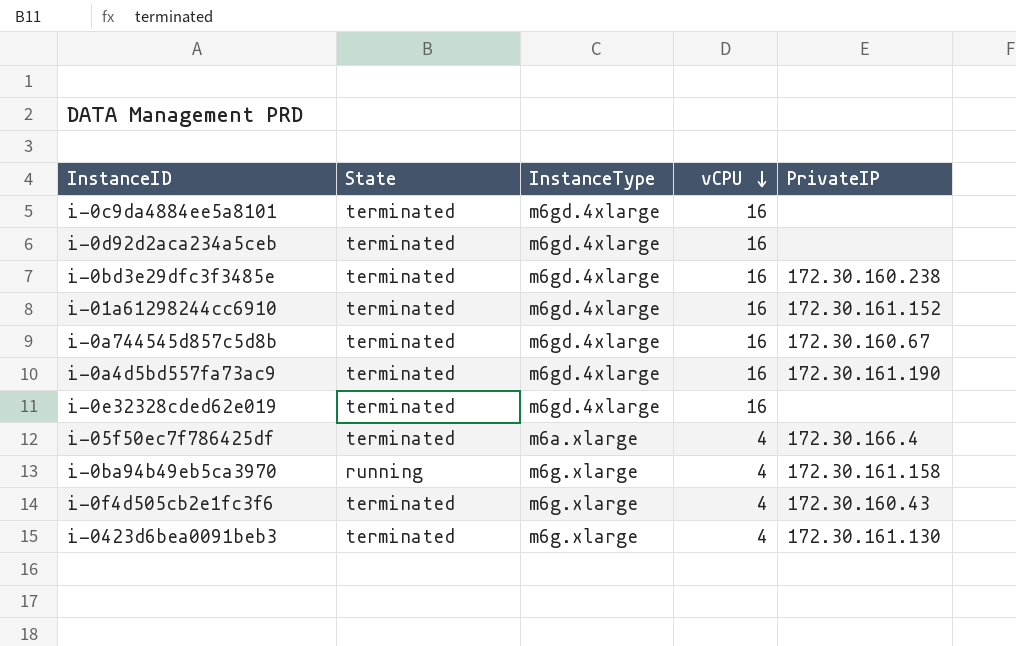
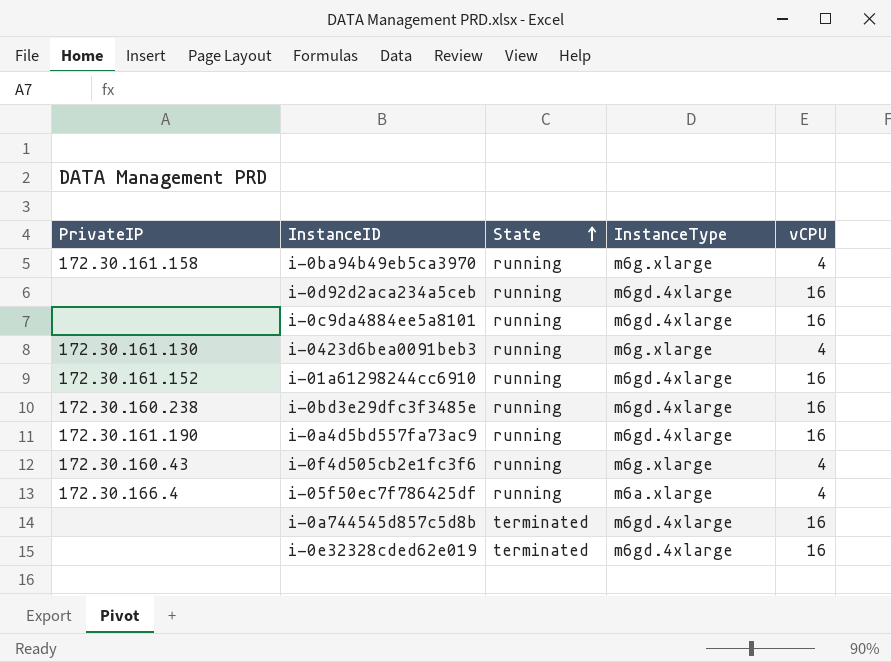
row order: vCPU descending -> State ascending
column PrivateIP | position: 5 -> 1
i-0d92d2aca234a5ceb | State: terminated -> running
i-0c9da4884ee5a8101 | State: terminated -> running
i-0423d6bea0091beb3 | State: terminated -> running
i-01a61298244cc6910 | State: terminated -> running
i-0bd3e29dfc3f3485e | State: terminated -> running
i-0a4d5bd557fa73ac9 | State: terminated -> running
i-0f4d505cb2e1fc3f6 | State: terminated -> running
i-05f50ec7f786425df | State: terminated -> running
i-0a744545d857c5d8b | PrivateIP: 172.30.160.67 -> none

